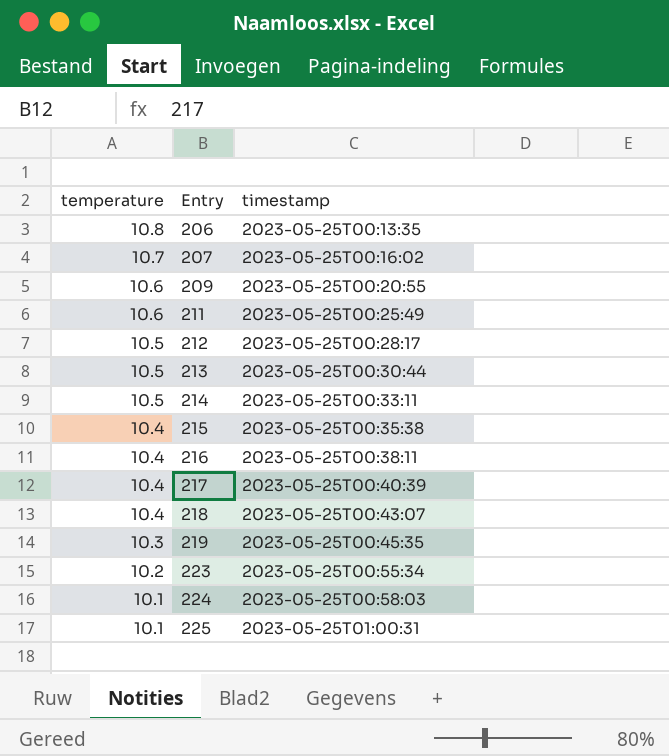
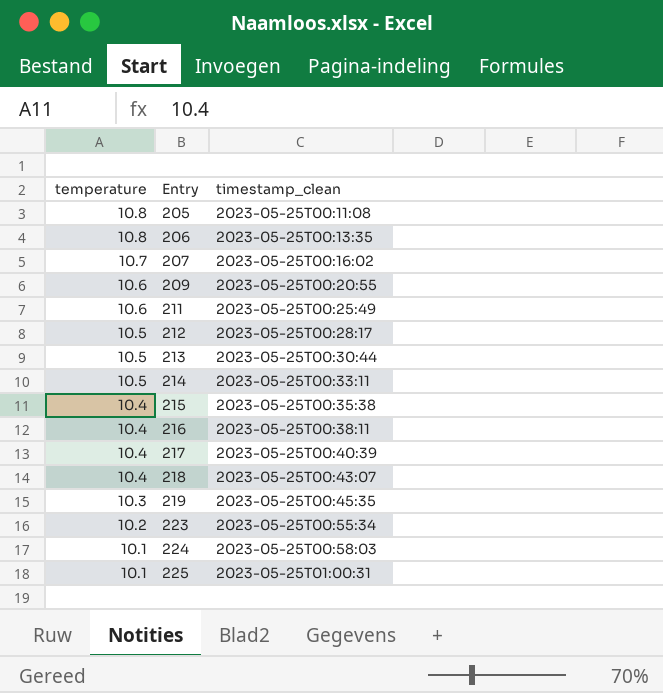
column name: timestamp -> timestamp_clean
row 205: none -> 10.8 | 2023-05-25T00:11:08

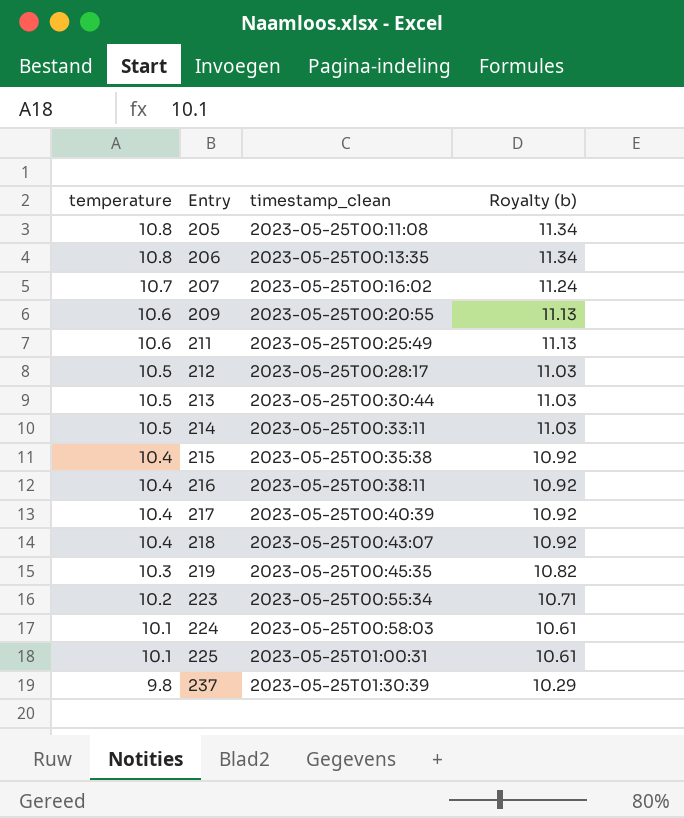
column Royalty (b) | formula: none -> [temperature] * 1.05
row 237: none -> 9.8 | 2023-05-25T01:30:39 | 10.29

